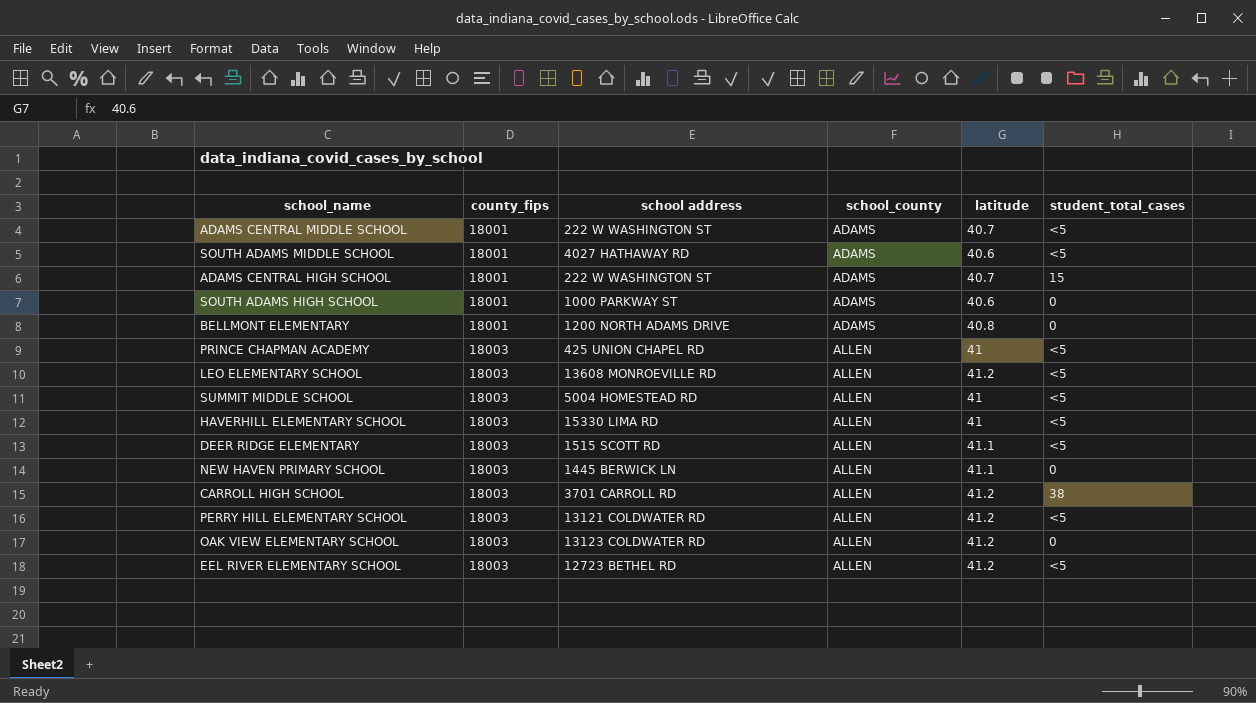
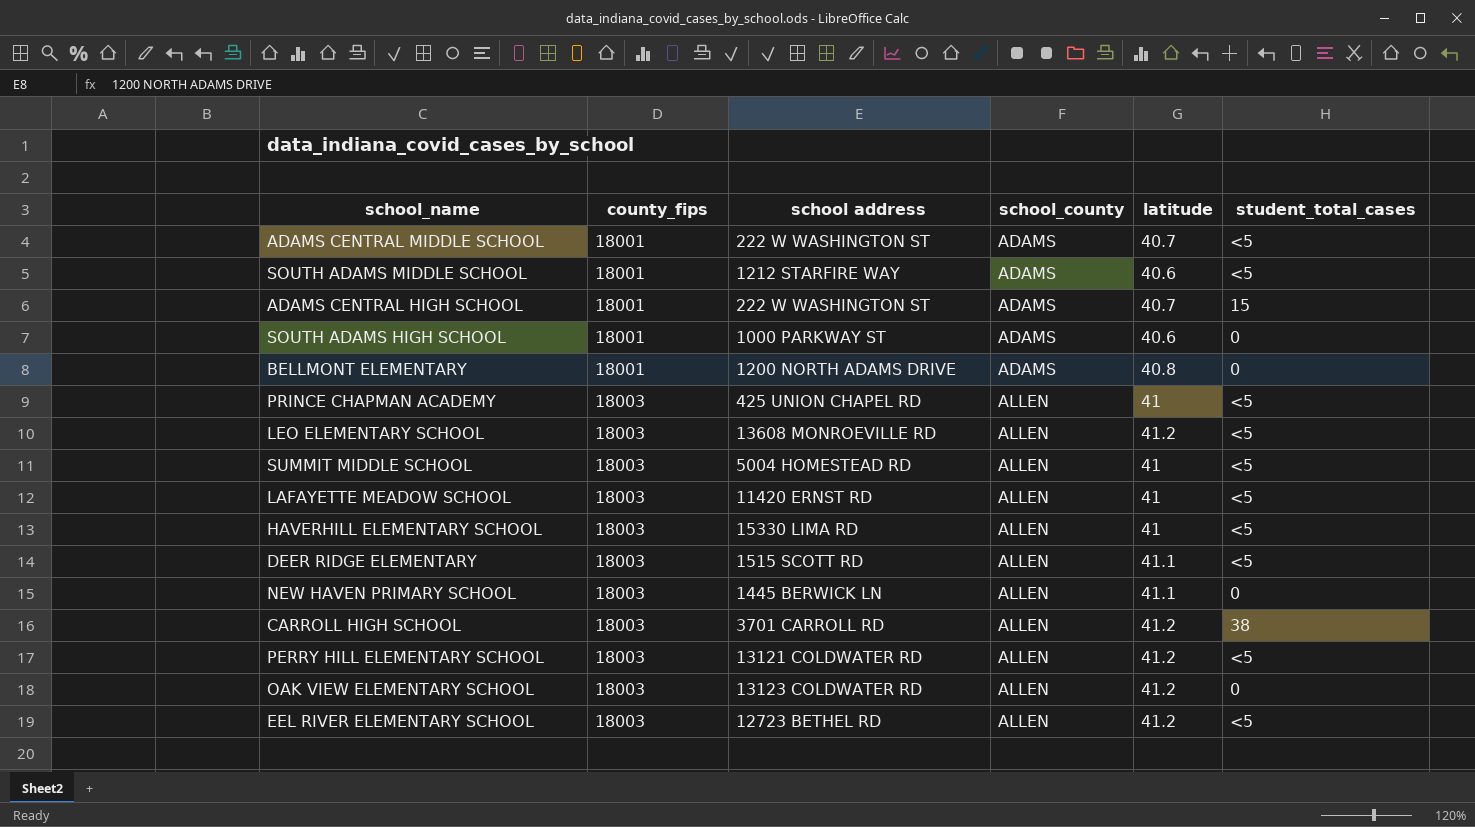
SOUTH ADAMS MIDDLE SCHOOL | school address: 4027 HATHAWAY RD -> 1212 STARFIRE WAY
row LAFAYETTE MEADOW SCHOOL: none -> 18003 | 11420 ERNST RD | ALLEN | 41 | <5

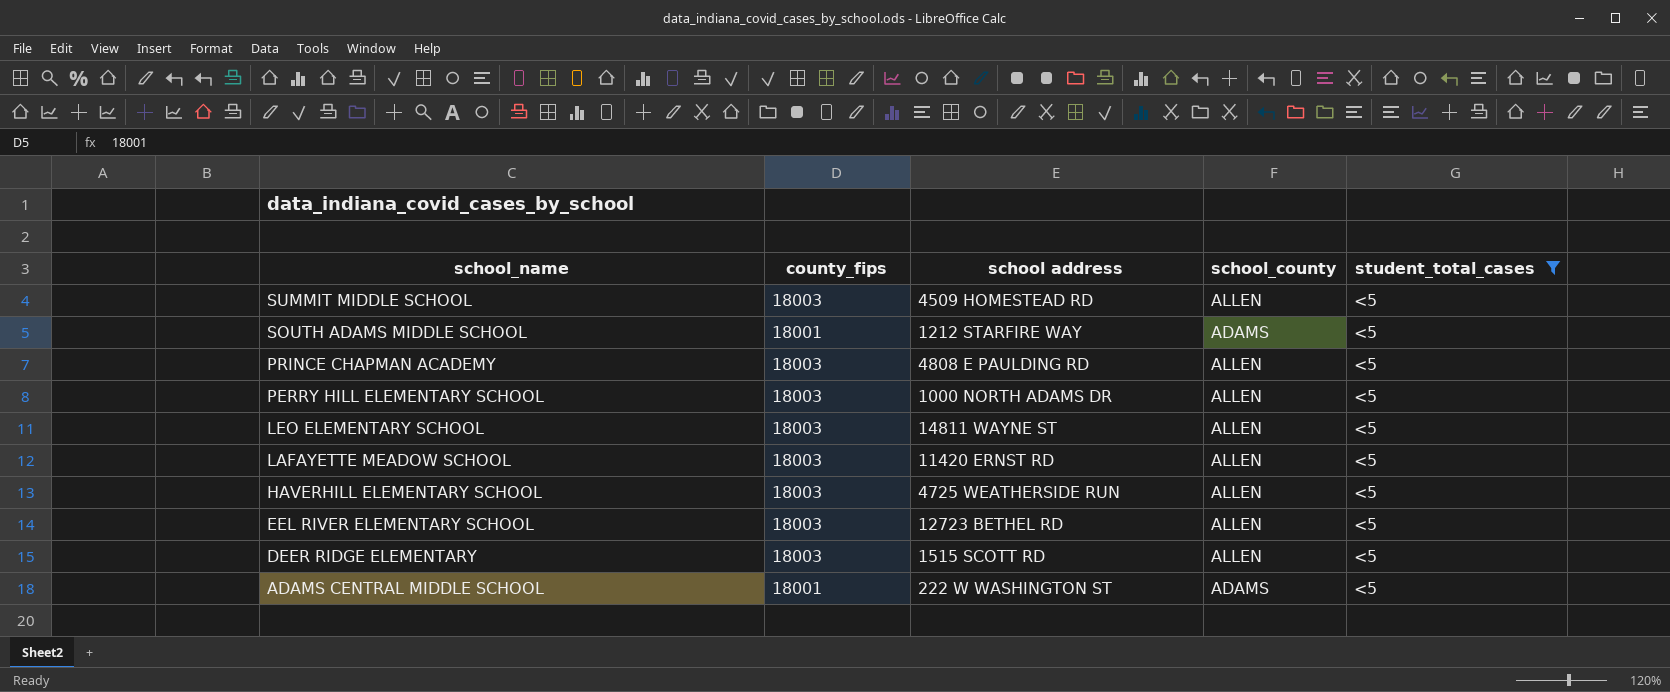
filter: none -> student_total_cases = <5
row order: county_fips ascending -> school_name descending
column latitude | position: 5 -> none
SUMMIT MIDDLE SCHOOL | school address: 5004 HOMESTEAD RD -> 4509 HOMESTEAD RD
PRINCE CHAPMAN ACADEMY | school address: 425 UNION CHAPEL RD -> 4808 E PAULDING RD
PERRY HILL ELEMENTARY SCHOOL | school address: 13121 COLDWATER RD -> 1000 NORTH ADAMS DR
LEO ELEMENTARY SCHOOL | school address: 13608 MONROEVILLE RD -> 14811 WAYNE ST
HAVERHILL ELEMENTARY SCHOOL | school address: 15330 LIMA RD -> 4725 WEATHERSIDE RUN

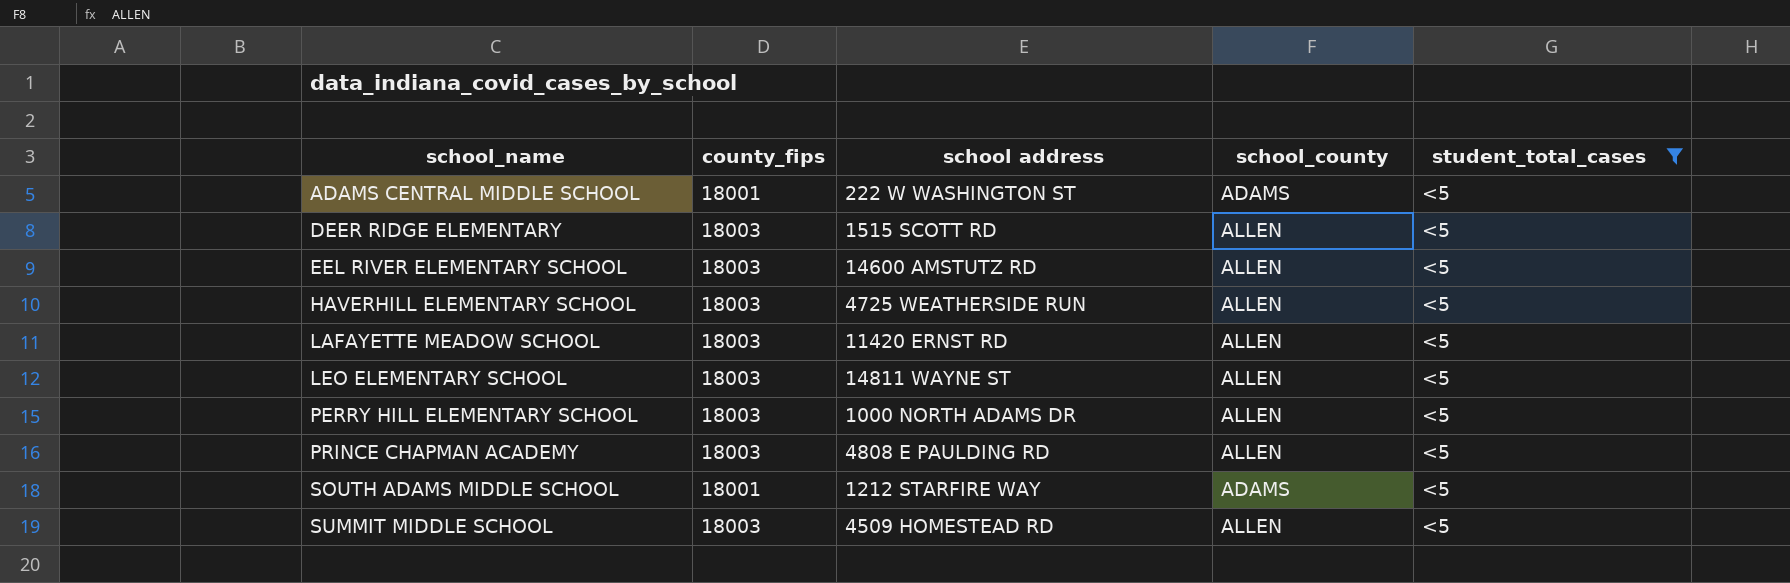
row order: school_name descending -> school_name ascending
EEL RIVER ELEMENTARY SCHOOL | school address: 12723 BETHEL RD -> 14600 AMSTUTZ RD

